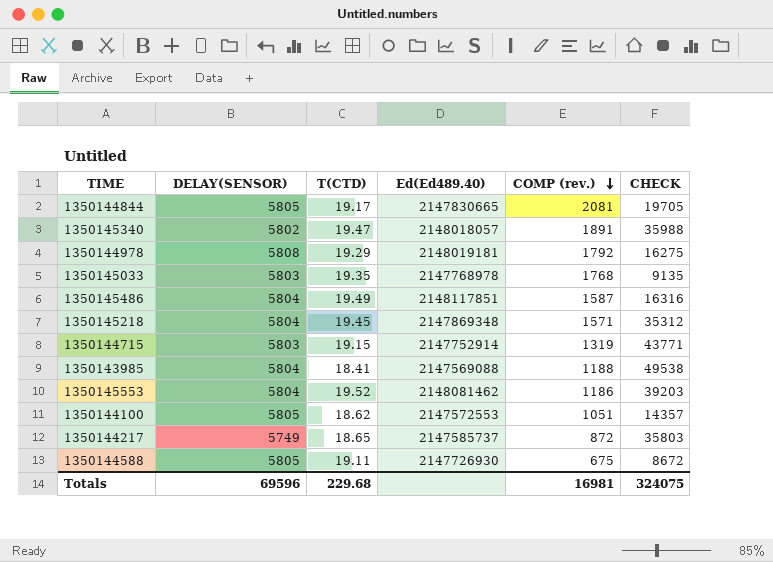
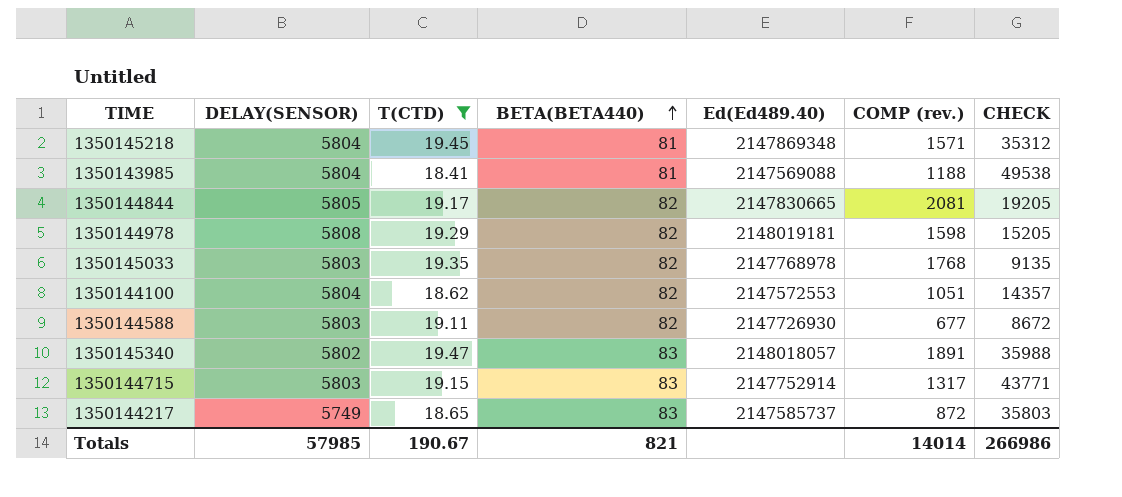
filter: none -> T(CTD) <= 19.47
row order: COMP (rev.) descending -> BETA(BETA440) ascending
column BETA(BETA440) | position: none -> 4
1350144844 | CHECK: 19705 -> 19205
1350144978 | COMP (rev.): 1792 -> 1598
1350144978 | CHECK: 16275 -> 15205
1350144100 | DELAY(SENSOR): 5805 -> 5804
1350144588 | DELAY(SENSOR): 5805 -> 5803
1350144588 | COMP (rev.): 675 -> 677
1350144715 | COMP (rev.): 1319 -> 1317
Totals | DELAY(SENSOR): 69596 -> 57985
Totals | T(CTD): 229.68 -> 190.67
Totals | COMP (rev.): 16981 -> 14014
Totals | CHECK: 324075 -> 266986

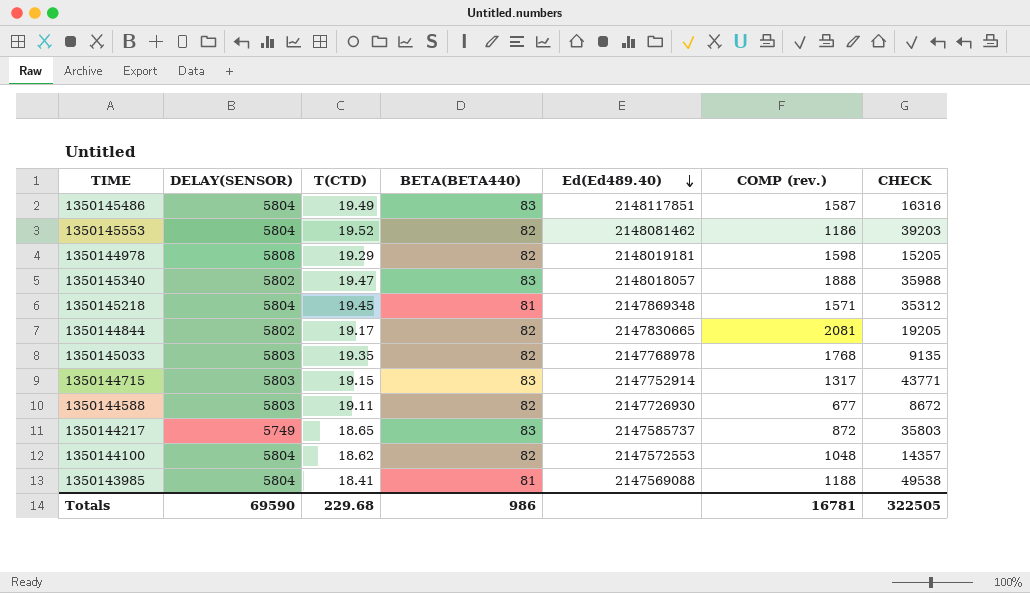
filter: T(CTD) <= 19.47 -> none
row order: BETA(BETA440) ascending -> Ed(Ed489.40) descending
1350145340 | COMP (rev.): 1891 -> 1888
1350144844 | DELAY(SENSOR): 5805 -> 5802
1350144100 | COMP (rev.): 1051 -> 1048
Totals | DELAY(SENSOR): 57985 -> 69590
Totals | T(CTD): 190.67 -> 229.68
Totals | BETA(BETA440): 821 -> 986
Totals | COMP (rev.): 14014 -> 16781
Totals | CHECK: 266986 -> 322505

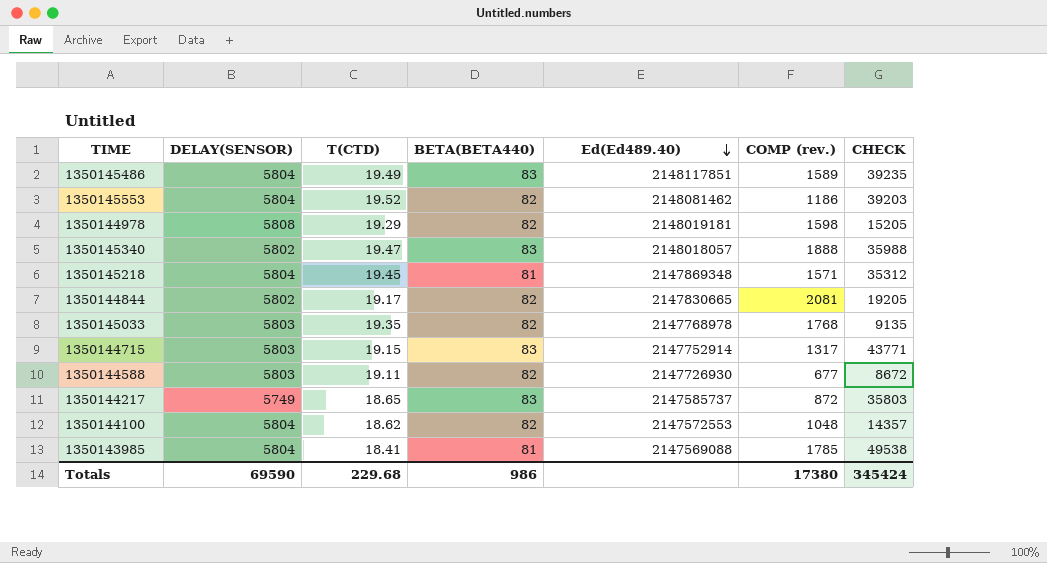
1350145486 | COMP (rev.): 1587 -> 1589
1350145486 | CHECK: 16316 -> 39235
1350143985 | COMP (rev.): 1188 -> 1785
Totals | COMP (rev.): 16781 -> 17380
Totals | CHECK: 322505 -> 345424

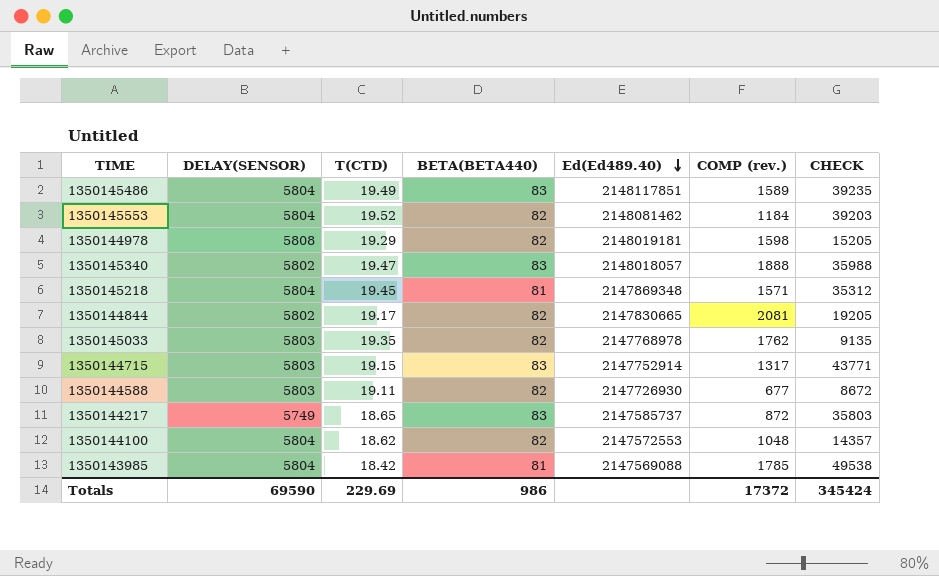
1350145553 | COMP (rev.): 1186 -> 1184
1350145033 | COMP (rev.): 1768 -> 1762
1350143985 | T(CTD): 18.41 -> 18.42
Totals | T(CTD): 229.68 -> 229.69
Totals | COMP (rev.): 17380 -> 17372

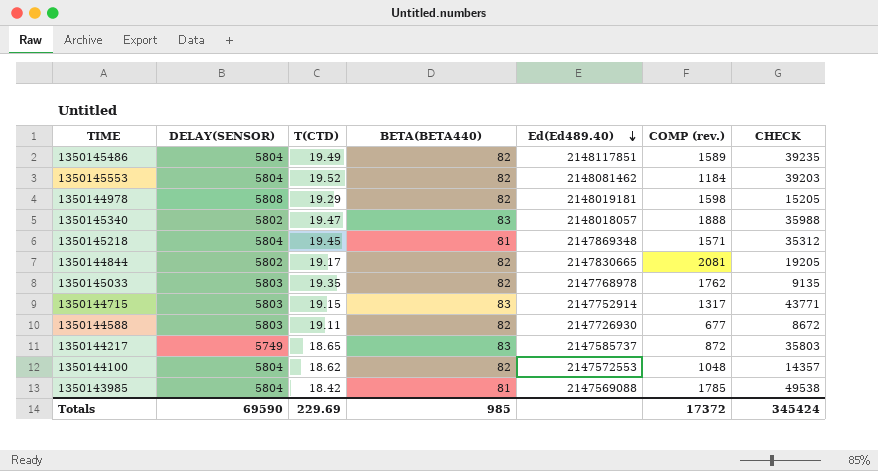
1350145486 | BETA(BETA440): 83 -> 82
Totals | BETA(BETA440): 986 -> 985

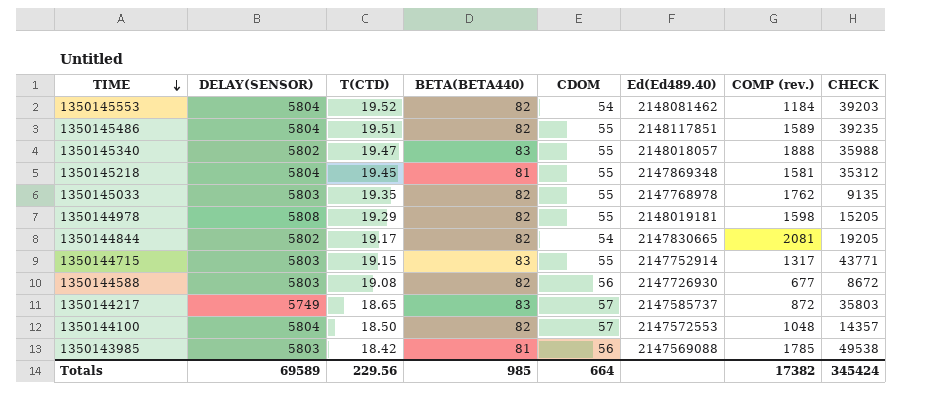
row order: Ed(Ed489.40) descending -> TIME descending
column CDOM | position: none -> 5
1350145486 | T(CTD): 19.49 -> 19.51
1350145218 | COMP (rev.): 1571 -> 1581
1350144588 | T(CTD): 19.11 -> 19.08
1350144100 | T(CTD): 18.62 -> 18.50
1350143985 | DELAY(SENSOR): 5804 -> 5803
Totals | DELAY(SENSOR): 69590 -> 69589
Totals | T(CTD): 229.69 -> 229.56
Totals | COMP (rev.): 17372 -> 17382

